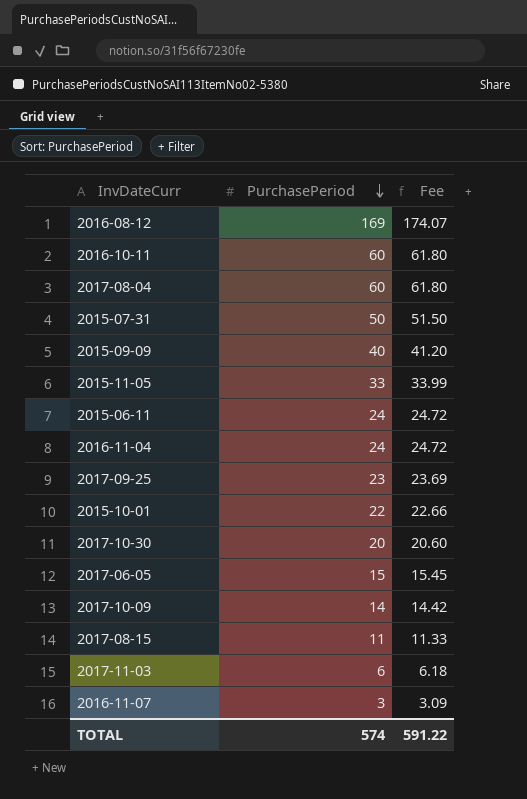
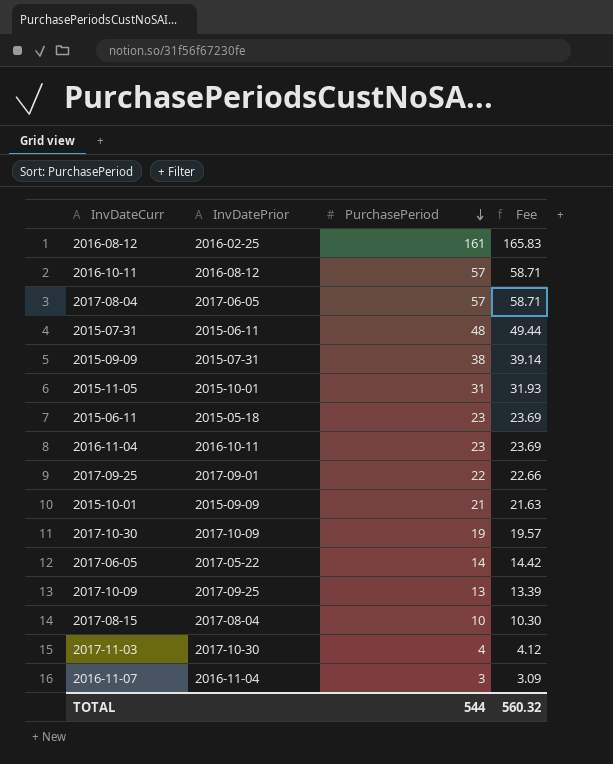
column InvDatePrior | position: none -> 2
2016-08-12 | PurchasePeriod: 169 -> 161
2016-08-12 | Fee: 174.07 -> 165.83
2016-10-11 | PurchasePeriod: 60 -> 57
2016-10-11 | Fee: 61.80 -> 58.71
2017-08-04 | PurchasePeriod: 60 -> 57
2017-08-04 | Fee: 61.80 -> 58.71
2015-07-31 | PurchasePeriod: 50 -> 48
2015-07-31 | Fee: 51.50 -> 49.44
2015-09-09 | PurchasePeriod: 40 -> 38
2015-09-09 | Fee: 41.20 -> 39.14
2015-11-05 | PurchasePeriod: 33 -> 31
2015-11-05 | Fee: 33.99 -> 31.93
2015-06-11 | PurchasePeriod: 24 -> 23
2015-06-11 | Fee: 24.72 -> 23.69
2016-11-04 | PurchasePeriod: 24 -> 23
2016-11-04 | Fee: 24.72 -> 23.69
2017-09-25 | PurchasePeriod: 23 -> 22
2017-09-25 | Fee: 23.69 -> 22.66
2015-10-01 | PurchasePeriod: 22 -> 21
2015-10-01 | Fee: 22.66 -> 21.63
2017-10-30 | PurchasePeriod: 20 -> 19
2017-10-30 | Fee: 20.60 -> 19.57
2017-06-05 | PurchasePeriod: 15 -> 14
2017-06-05 | Fee: 15.45 -> 14.42
2017-10-09 | PurchasePeriod: 14 -> 13
2017-10-09 | Fee: 14.42 -> 13.39
2017-08-15 | PurchasePeriod: 11 -> 10
2017-08-15 | Fee: 11.33 -> 10.30
2017-11-03 | PurchasePeriod: 6 -> 4
2017-11-03 | Fee: 6.18 -> 4.12
TOTAL | PurchasePeriod: 574 -> 544
TOTAL | Fee: 591.22 -> 560.32

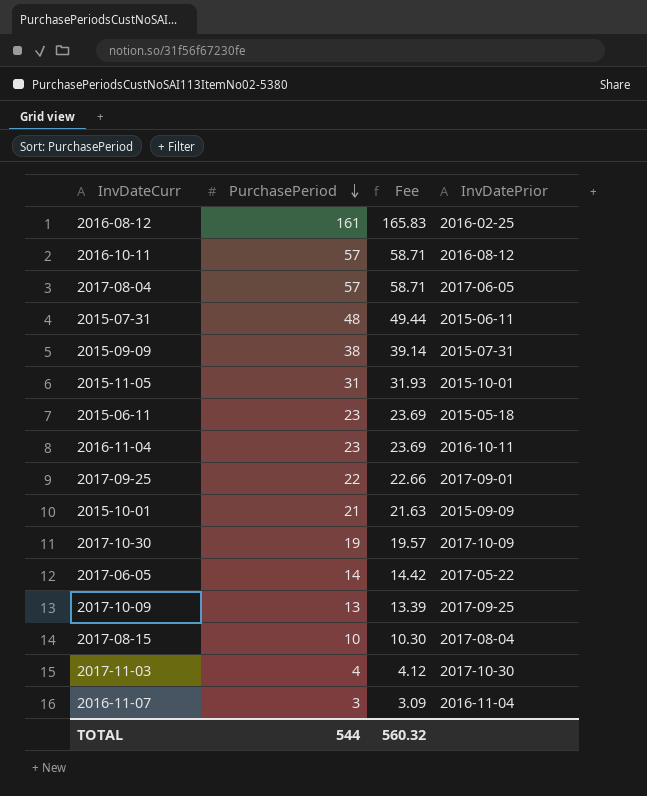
column InvDatePrior | position: 2 -> 4

